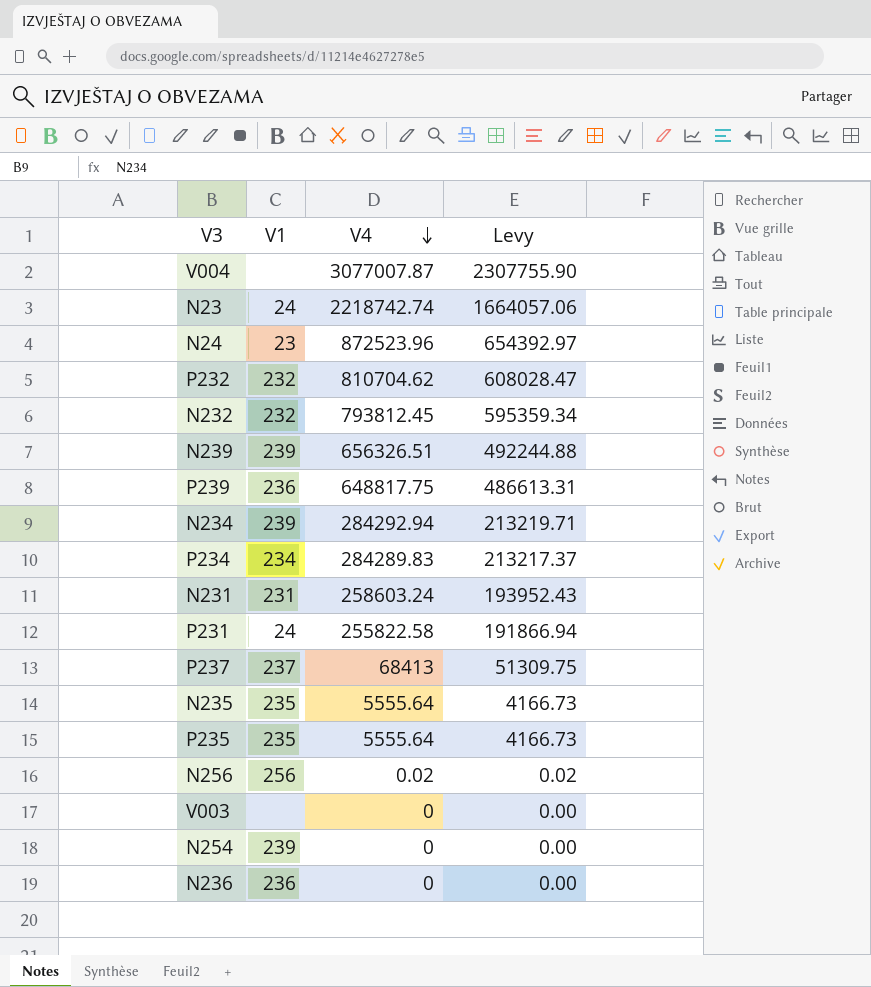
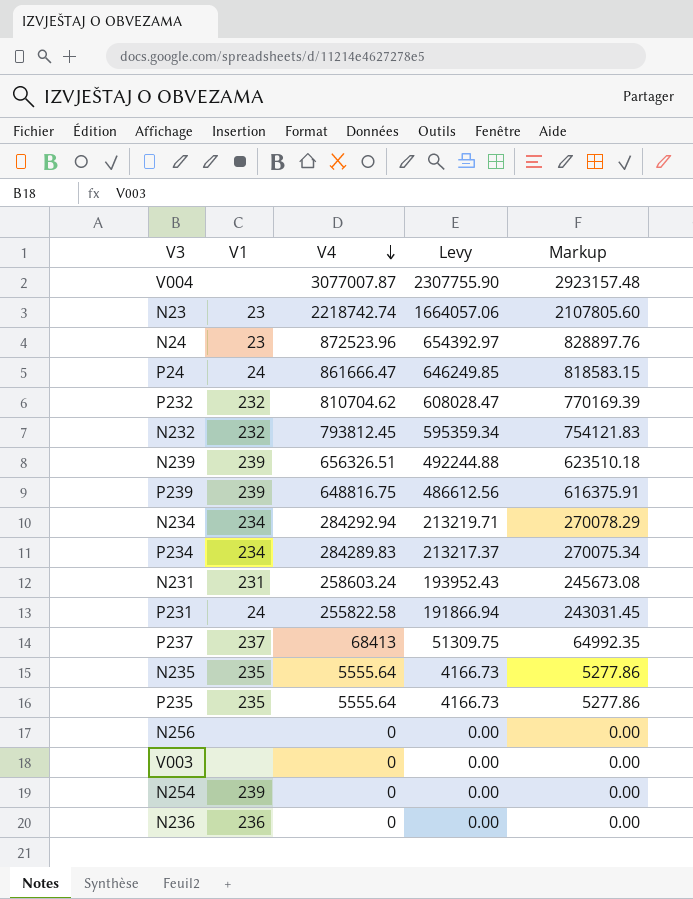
column Markup | formula: none -> [V4] * 0.95
N23 | V1: 24 -> 23
row P24: none -> 24 | 861666.47 | 646249.85 | 818583.15
P239 | V1: 236 -> 239
P239 | V4: 648817.75 -> 648816.75
P239 | Levy: 486613.31 -> 486612.56
N234 | V1: 239 -> 234
N256 | V1: 256 -> none
N256 | V4: 0.02 -> 0
N256 | Levy: 0.02 -> 0.00

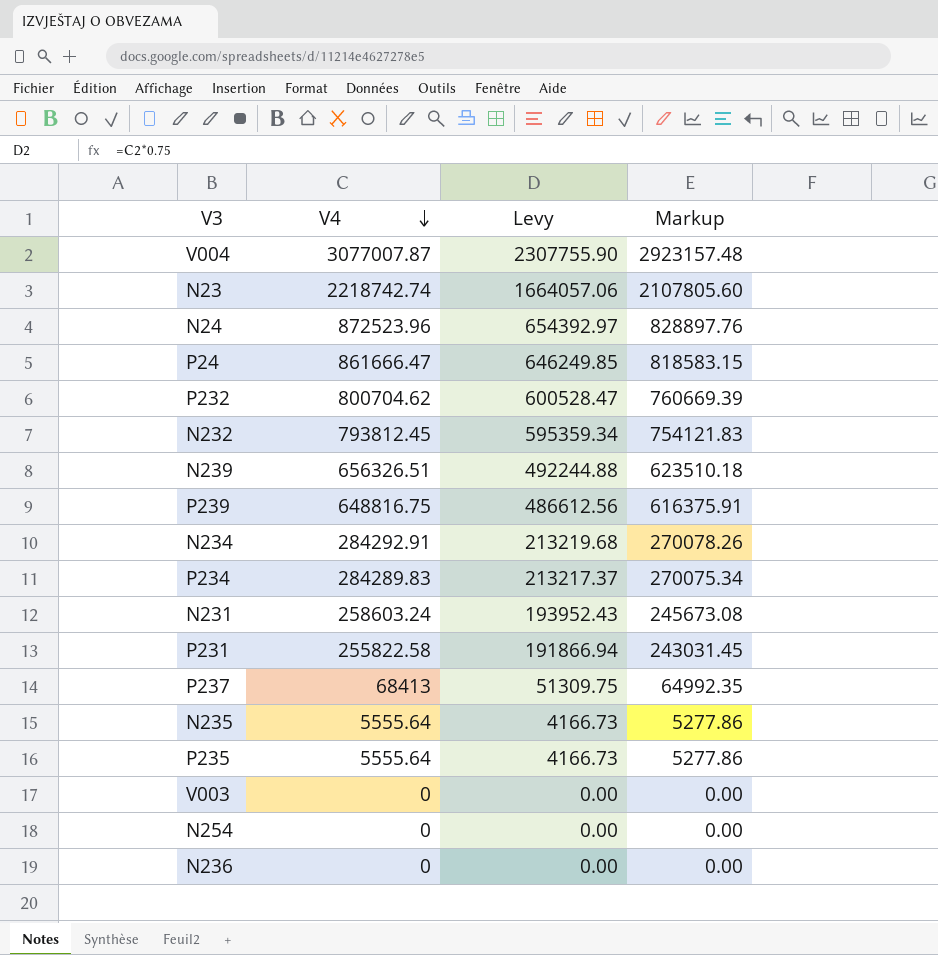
column V1 | position: 2 -> none
row N256: none | 0 | 0.00 | 0.00 -> none
P232 | V4: 810704.62 -> 800704.62
P232 | Levy: 608028.47 -> 600528.47
P232 | Markup: 770169.39 -> 760669.39
N234 | V4: 284292.94 -> 284292.91
N234 | Levy: 213219.71 -> 213219.68
N234 | Markup: 270078.29 -> 270078.26

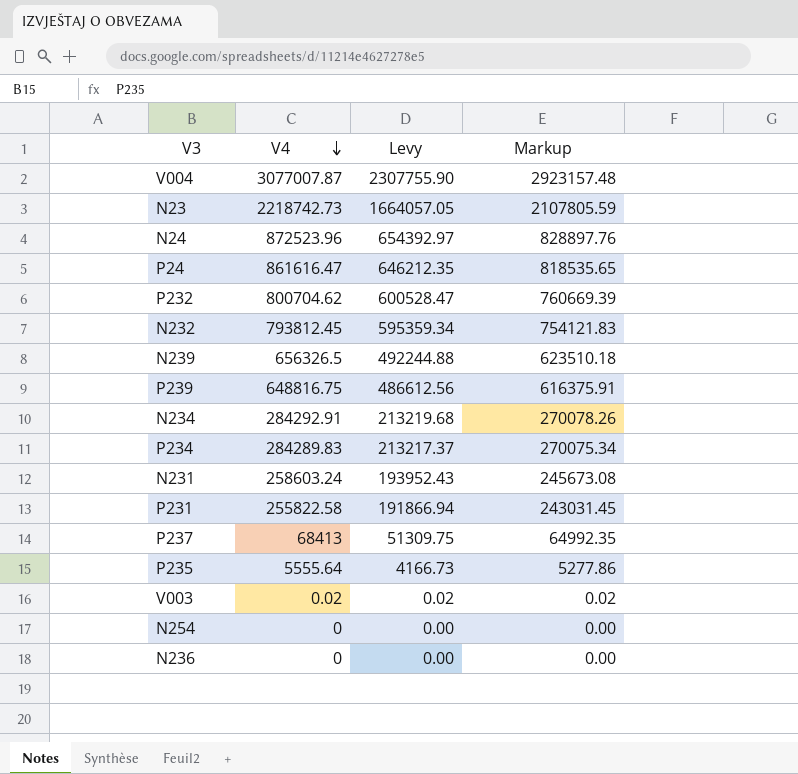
row N235: 5555.64 | 4166.73 | 5277.86 -> none
N23 | V4: 2218742.74 -> 2218742.73
N23 | Levy: 1664057.06 -> 1664057.05
N23 | Markup: 2107805.60 -> 2107805.59
P24 | V4: 861666.47 -> 861616.47
P24 | Levy: 646249.85 -> 646212.35
P24 | Markup: 818583.15 -> 818535.65
N239 | V4: 656326.51 -> 656326.5
V003 | V4: 0 -> 0.02
V003 | Levy: 0.00 -> 0.02
V003 | Markup: 0.00 -> 0.02

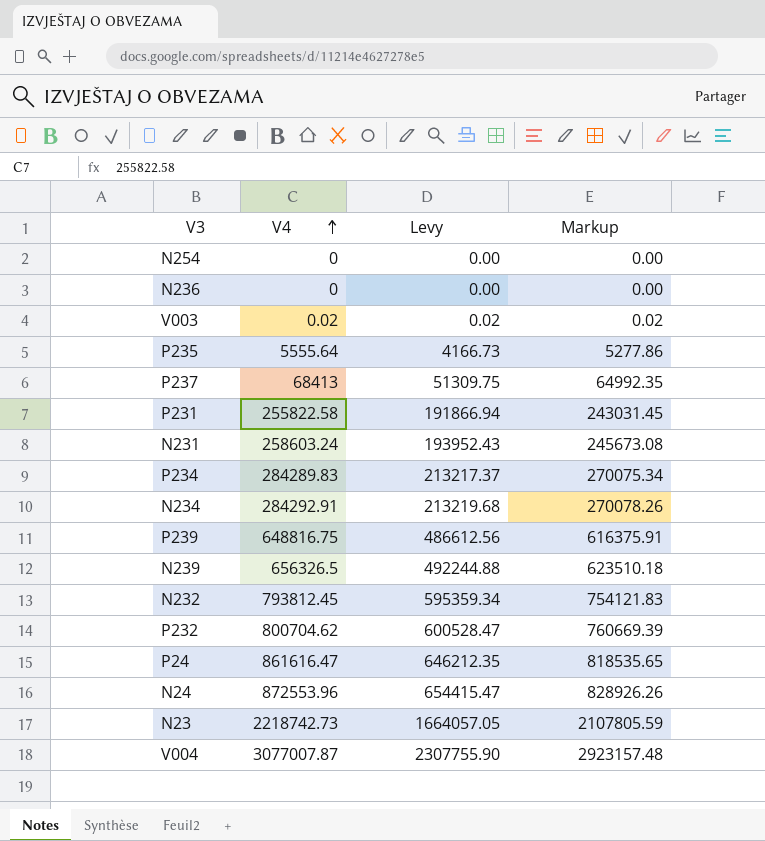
row order: V4 descending -> V4 ascending
N24 | V4: 872523.96 -> 872553.96
N24 | Levy: 654392.97 -> 654415.47
N24 | Markup: 828897.76 -> 828926.26

